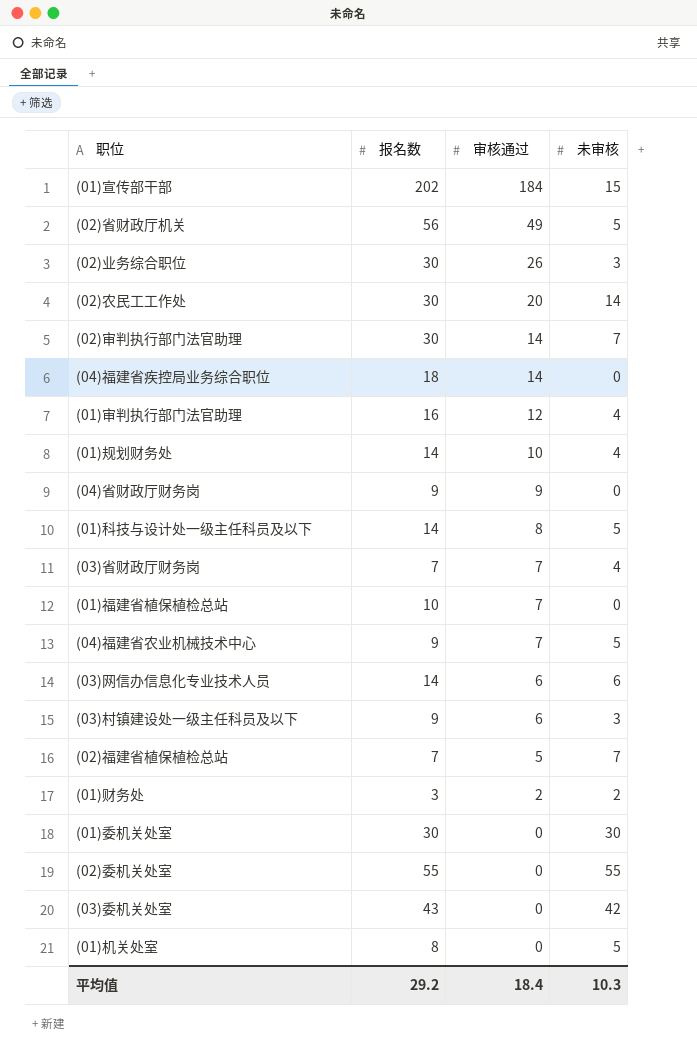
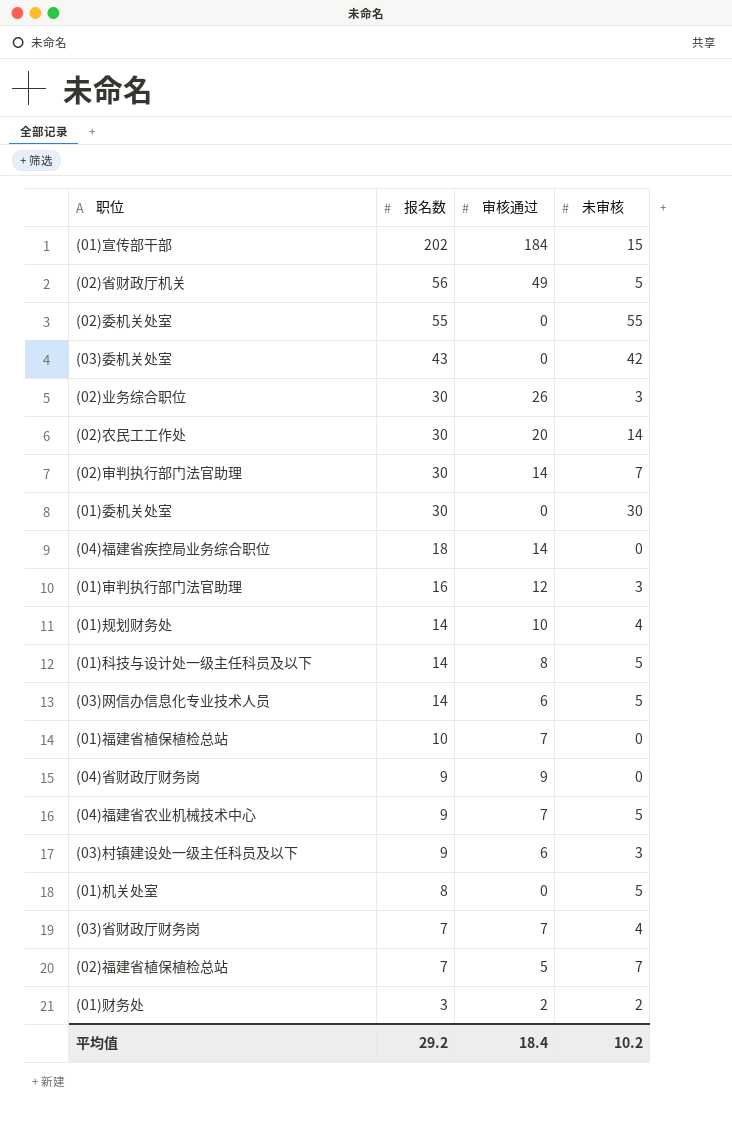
row order: 审核通过 descending -> 报名数 descending
(01)审判执行部门法官助理 | 未审核: 4 -> 3
(03)网信办信息化专业技术人员 | 未审核: 6 -> 5
平均值 | 未审核: 10.3 -> 10.2

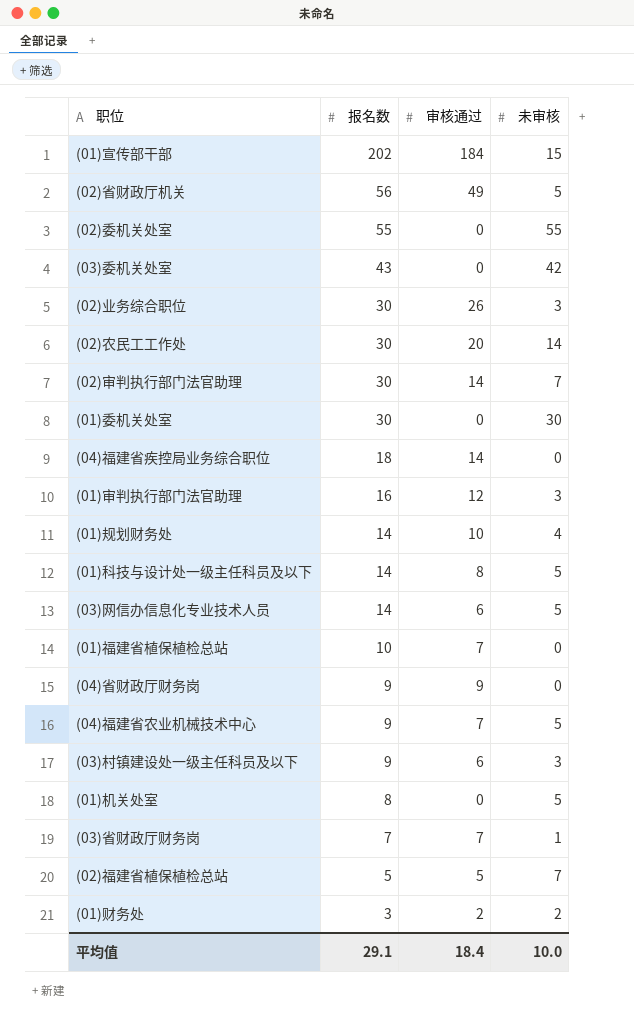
(03)省财政厅财务岗 | 未审核: 4 -> 1
(02)福建省植保植检总站 | 报名数: 7 -> 5
平均值 | 报名数: 29.2 -> 29.1
平均值 | 未审核: 10.2 -> 10.0

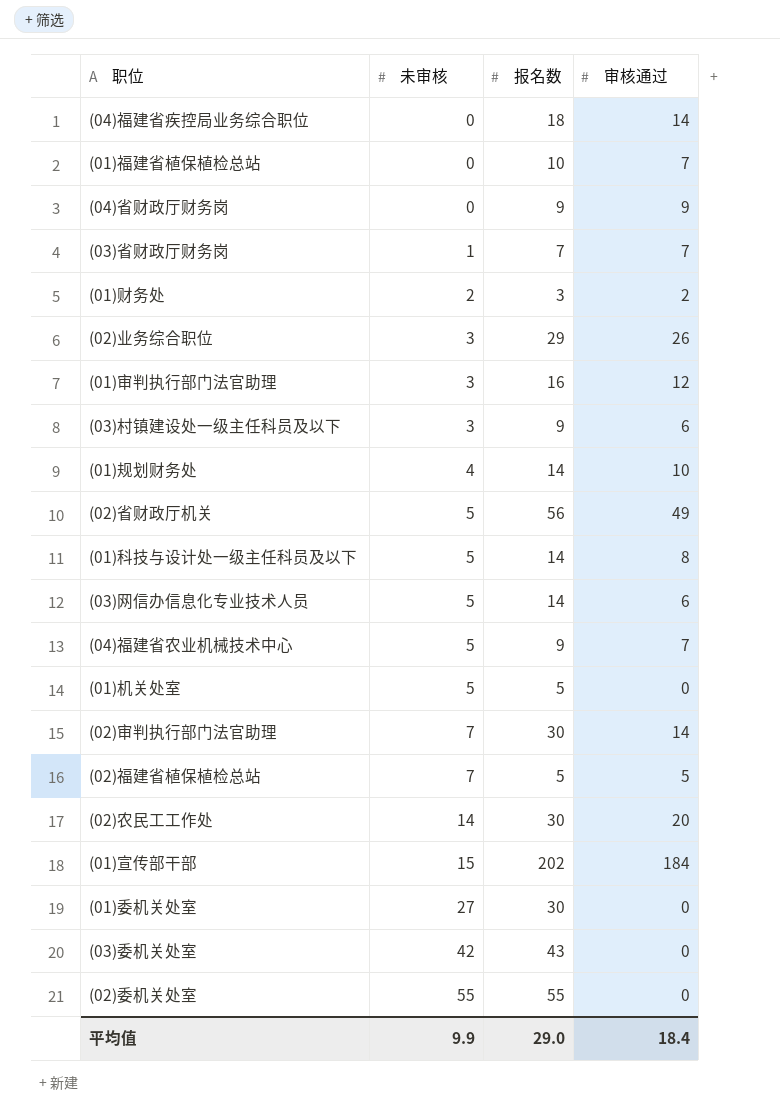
row order: 报名数 descending -> 未审核 ascending
column 未审核 | position: 4 -> 2
(02)业务综合职位 | 报名数: 30 -> 29
(01)机关处室 | 报名数: 8 -> 5
(01)委机关处室 | 未审核: 30 -> 27
平均值 | 未审核: 10.0 -> 9.9
平均值 | 报名数: 29.1 -> 29.0

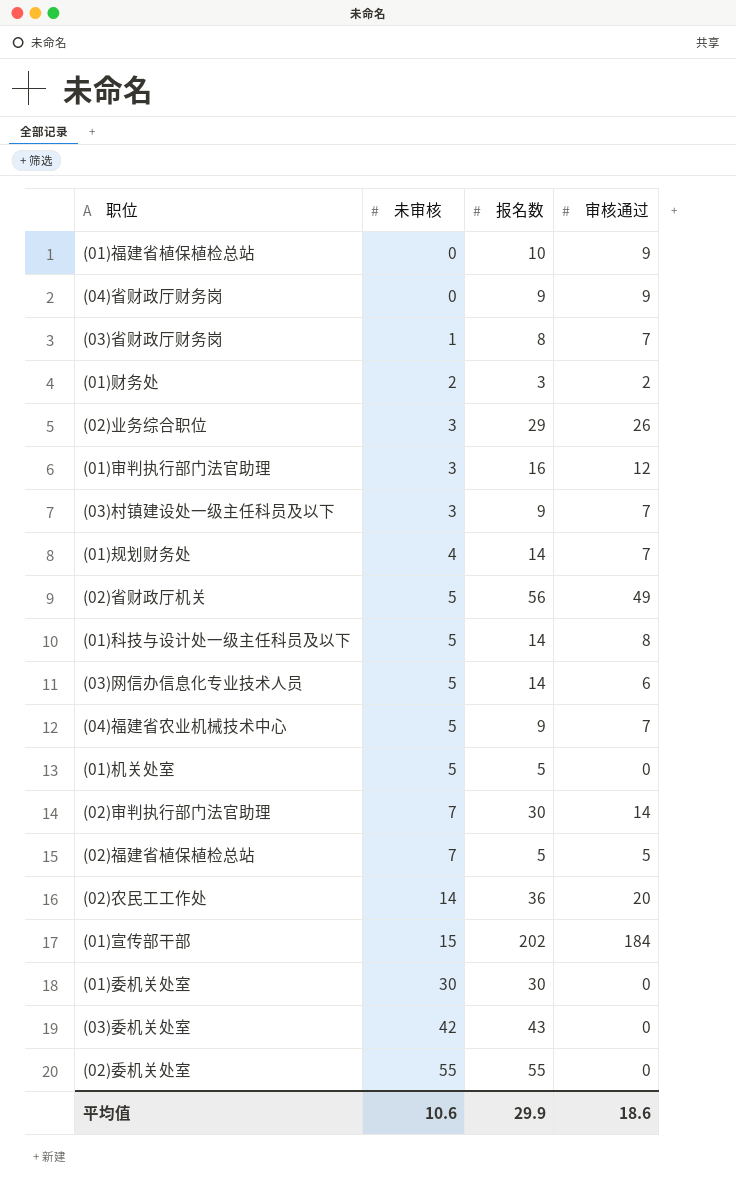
row (04)福建省疾控局业务综合职位: 0 | 18 | 14 -> none
(01)福建省植保植检总站 | 审核通过: 7 -> 9
(03)省财政厅财务岗 | 报名数: 7 -> 8
(03)村镇建设处一级主任科员及以下 | 审核通过: 6 -> 7
(01)规划财务处 | 审核通过: 10 -> 7
(02)农民工工作处 | 报名数: 30 -> 36
(01)委机关处室 | 未审核: 27 -> 30
平均值 | 未审核: 9.9 -> 10.6
平均值 | 报名数: 29.0 -> 29.9
平均值 | 审核通过: 18.4 -> 18.6

